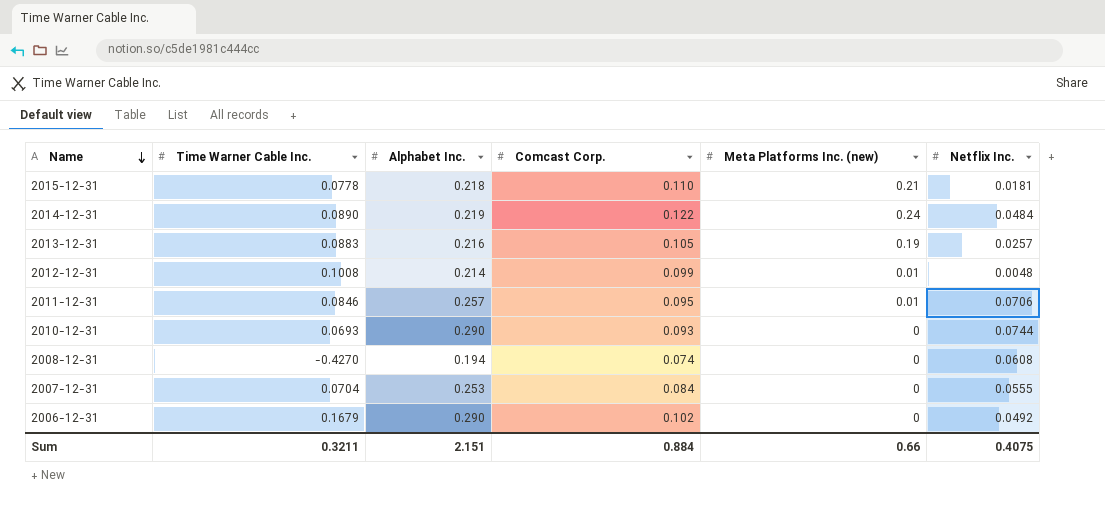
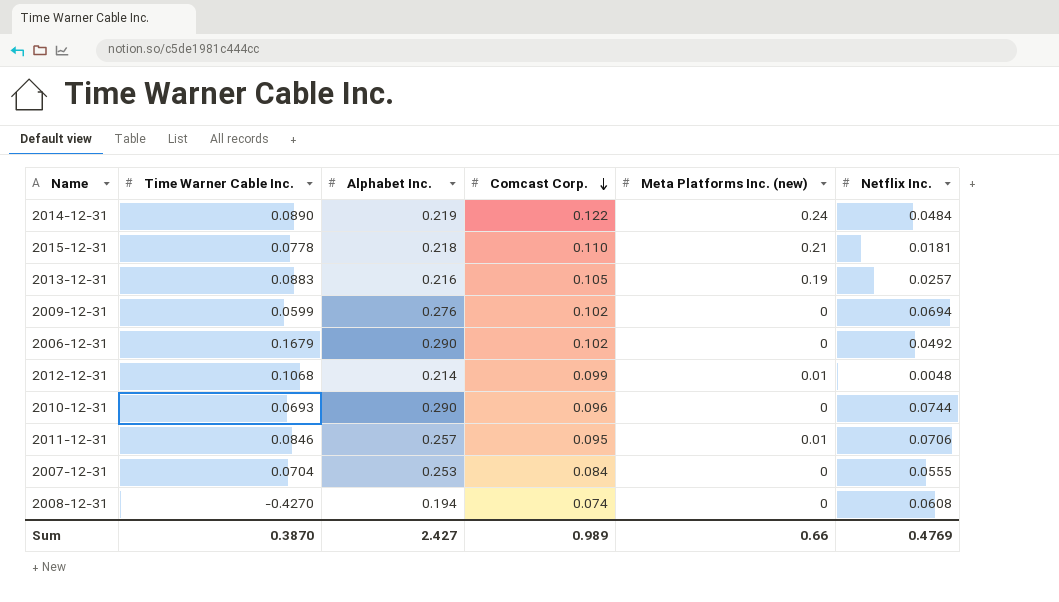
row order: Name descending -> Comcast Corp. descending
row 2009-12-31: none -> 0.0599 | 0.276 | 0.102 | 0 | 0.0694
2012-12-31 | Time Warner Cable Inc.: 0.1008 -> 0.1068
2010-12-31 | Comcast Corp.: 0.093 -> 0.096
Sum | Time Warner Cable Inc.: 0.3211 -> 0.3870
Sum | Alphabet Inc.: 2.151 -> 2.427
Sum | Comcast Corp.: 0.884 -> 0.989
Sum | Netflix Inc.: 0.4075 -> 0.4769

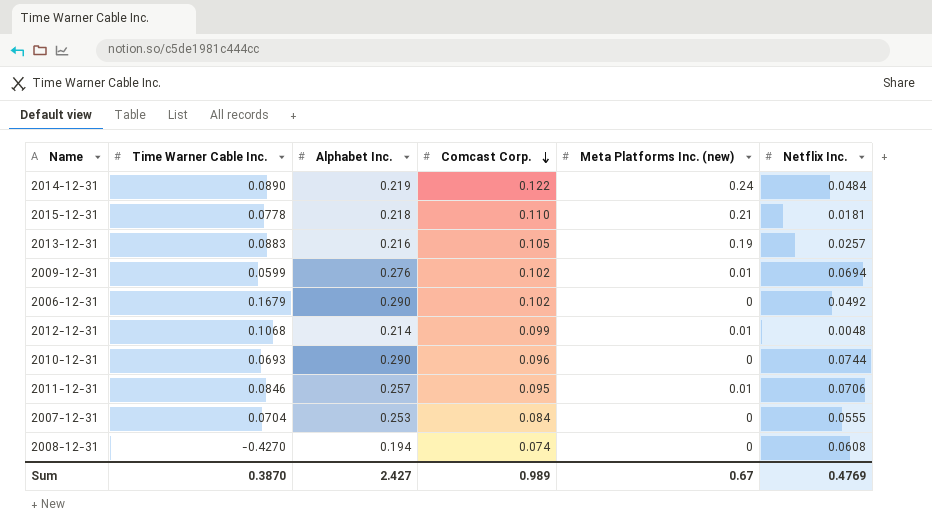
2009-12-31 | Meta Platforms Inc. (new): 0 -> 0.01
Sum | Meta Platforms Inc. (new): 0.66 -> 0.67

